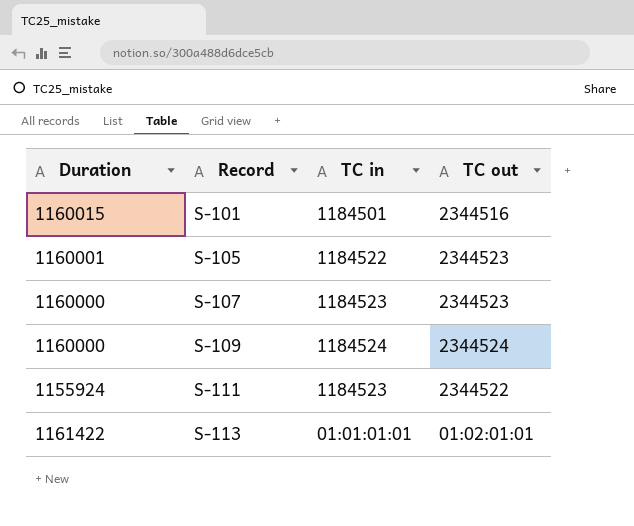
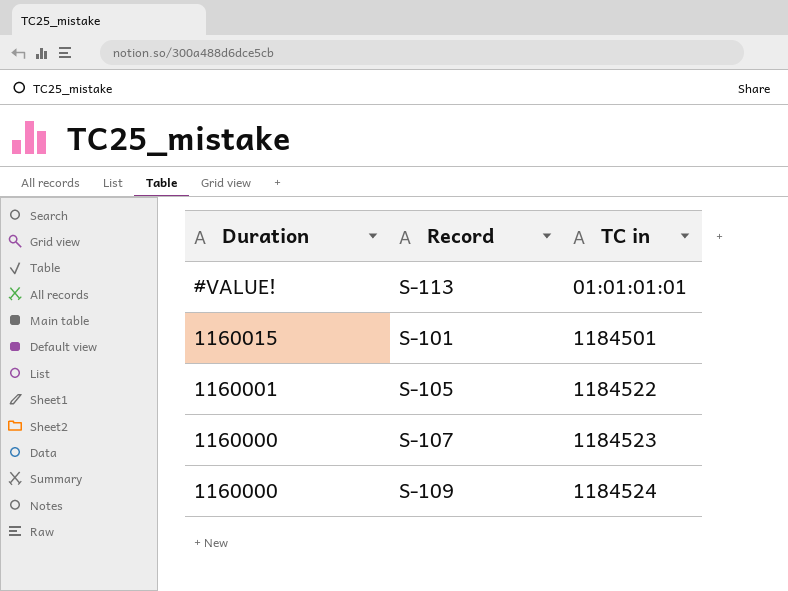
row order: Record ascending -> Duration descending
column TC out | position: 4 -> none
row S-111: 1155924 | 1184523 | 2344522 -> none
S-113 | Duration: 1161422 -> #VALUE!

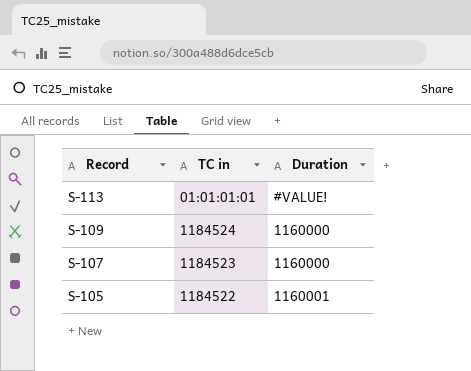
row order: Duration descending -> Record descending
column Duration | position: 1 -> 3
row S-101: 1160015 | 1184501 -> none

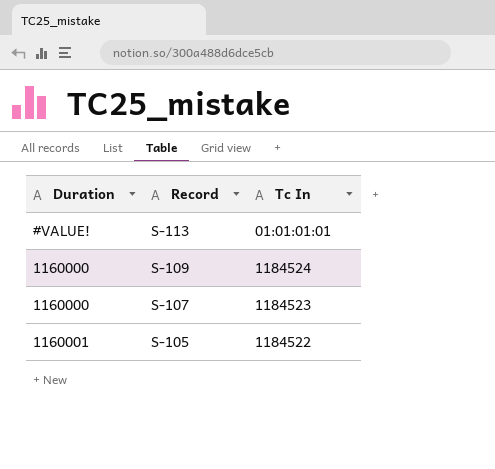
column Duration | position: 3 -> 1
column name: TC in -> Tc In

